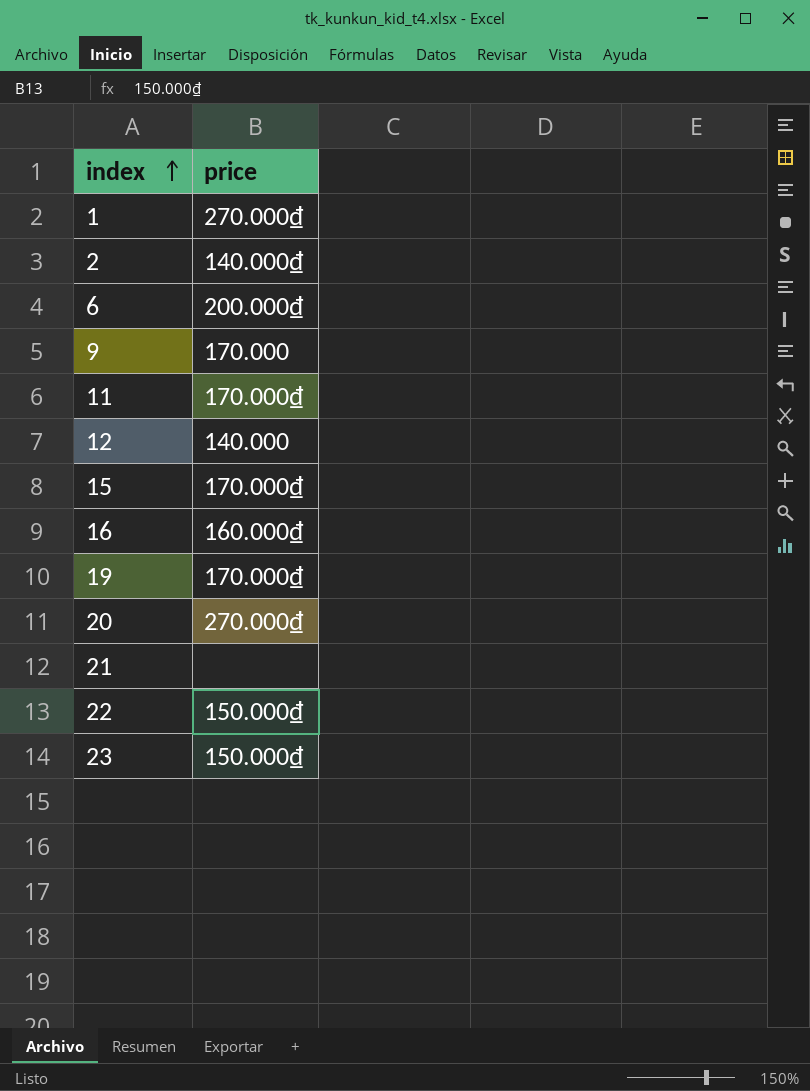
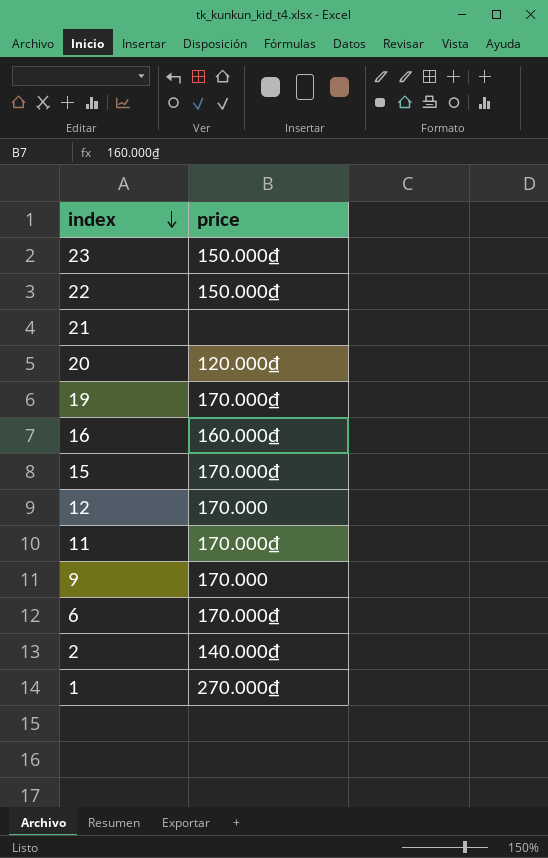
row order: index ascending -> index descending
20 | price: 270.000₫ -> 120.000₫
12 | price: 140.000 -> 170.000
6 | price: 200.000₫ -> 170.000₫

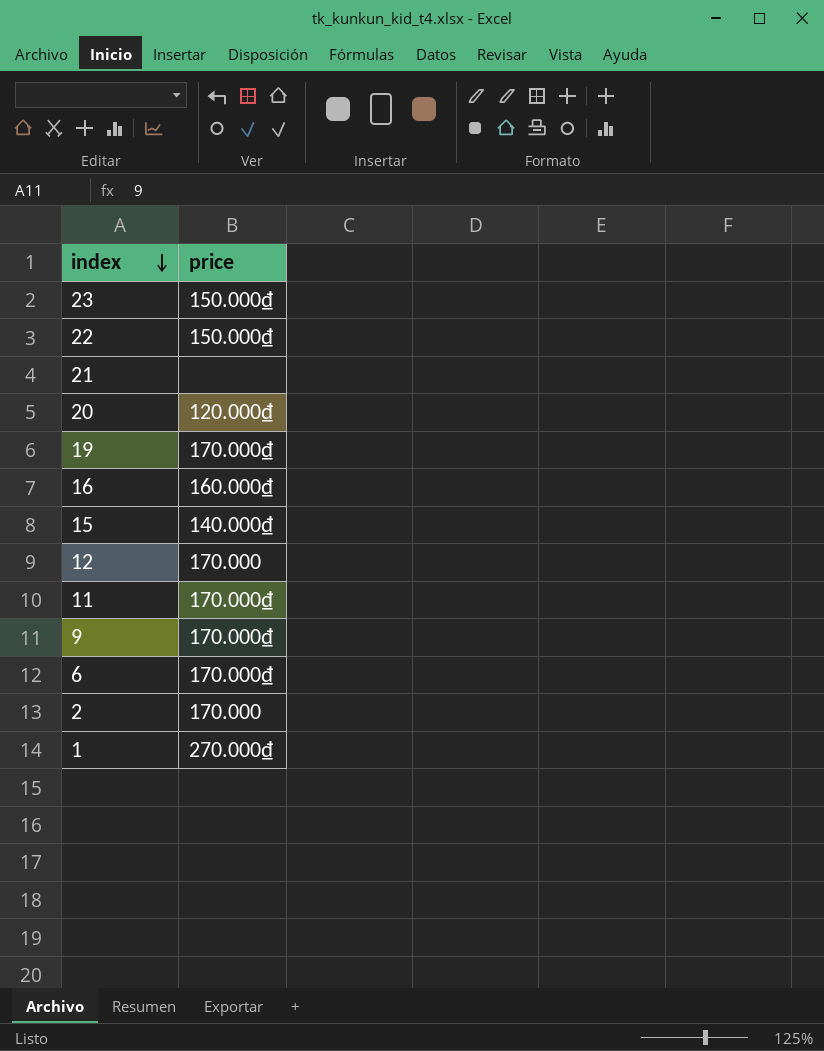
15 | price: 170.000₫ -> 140.000₫
9 | price: 170.000 -> 170.000₫
2 | price: 140.000₫ -> 170.000

